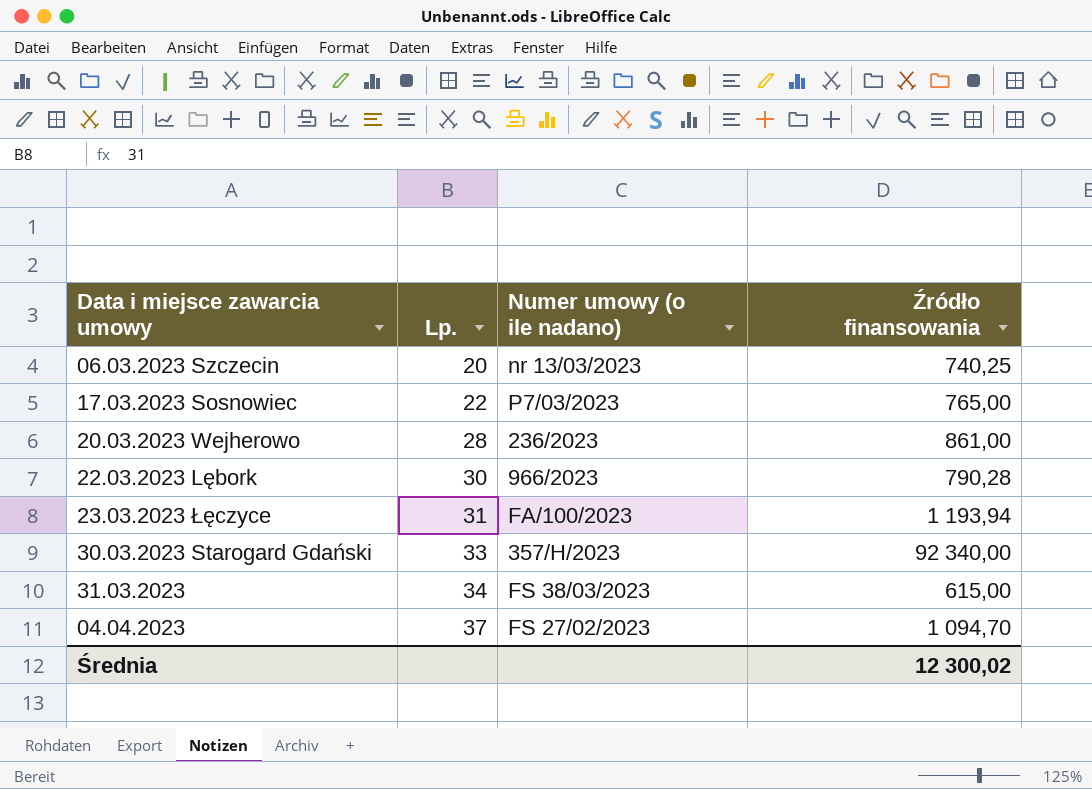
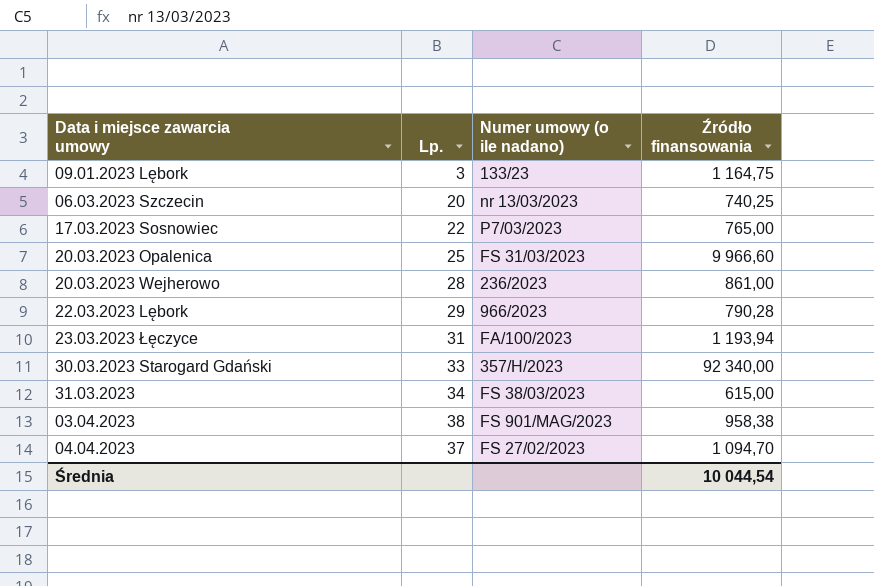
row 09.01.2023 Lębork: none -> 3 | 133/23 | 1 164,75
row 20.03.2023 Opalenica: none -> 25 | FS 31/03/2023 | 9 966,60
22.03.2023 Lębork | Lp.: 30 -> 29
row 03.04.2023: none -> 38 | FS 901/MAG/2023 | 958,38
Średnia | Źródło finansowania: 12 300,02 -> 10 044,54

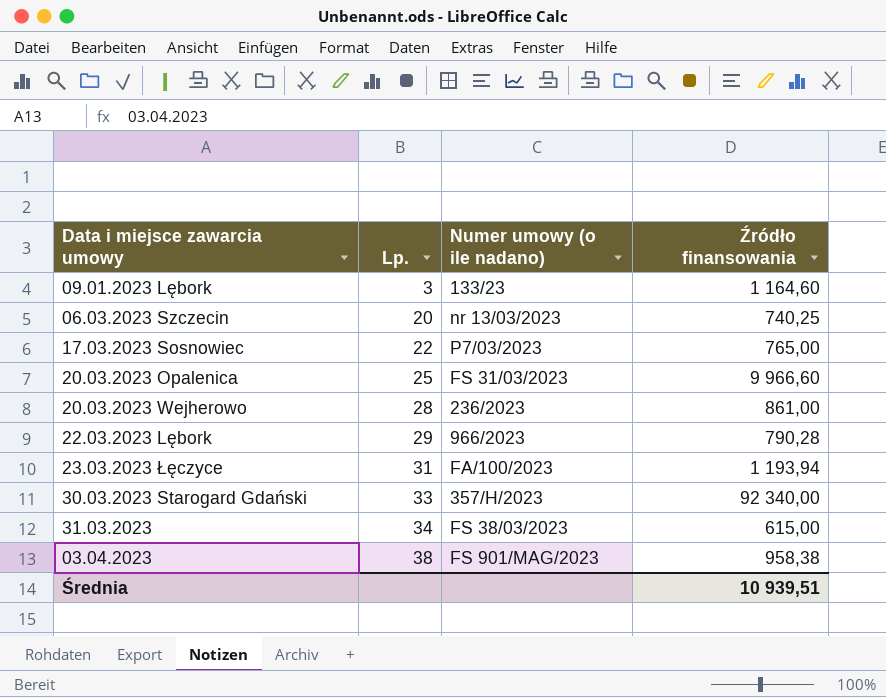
row 04.04.2023: 37 | FS 27/02/2023 | 1 094,70 -> none
09.01.2023 Lębork | Źródło finansowania: 1 164,75 -> 1 164,60
Średnia | Źródło finansowania: 10 044,54 -> 10 939,51

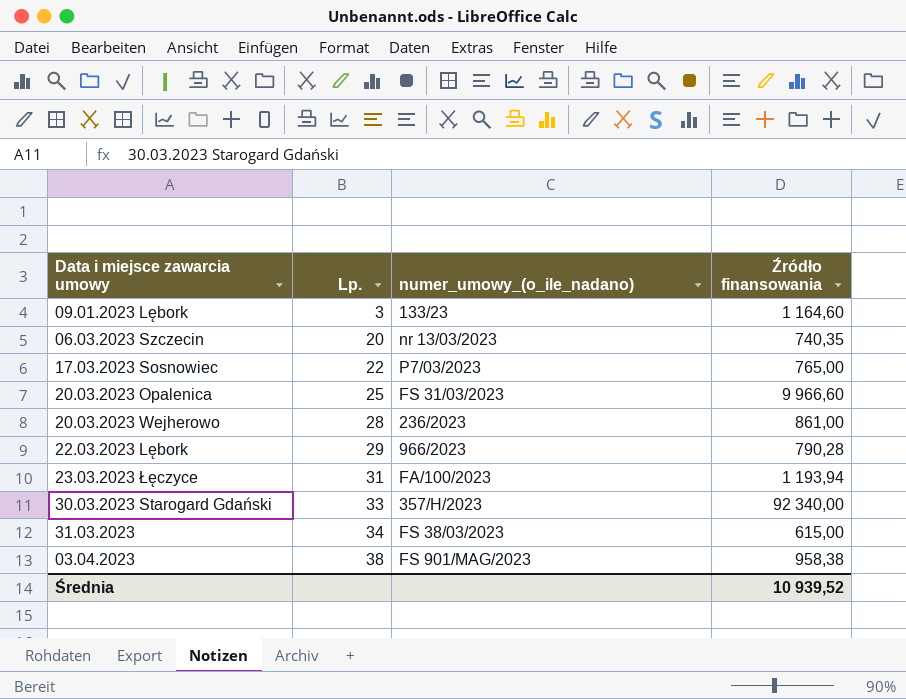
column name: Numer umowy (o ile nadano) -> numer_umowy_(o_ile_nadano)
06.03.2023 Szczecin | Źródło finansowania: 740,25 -> 740,35
Średnia | Źródło finansowania: 10 939,51 -> 10 939,52

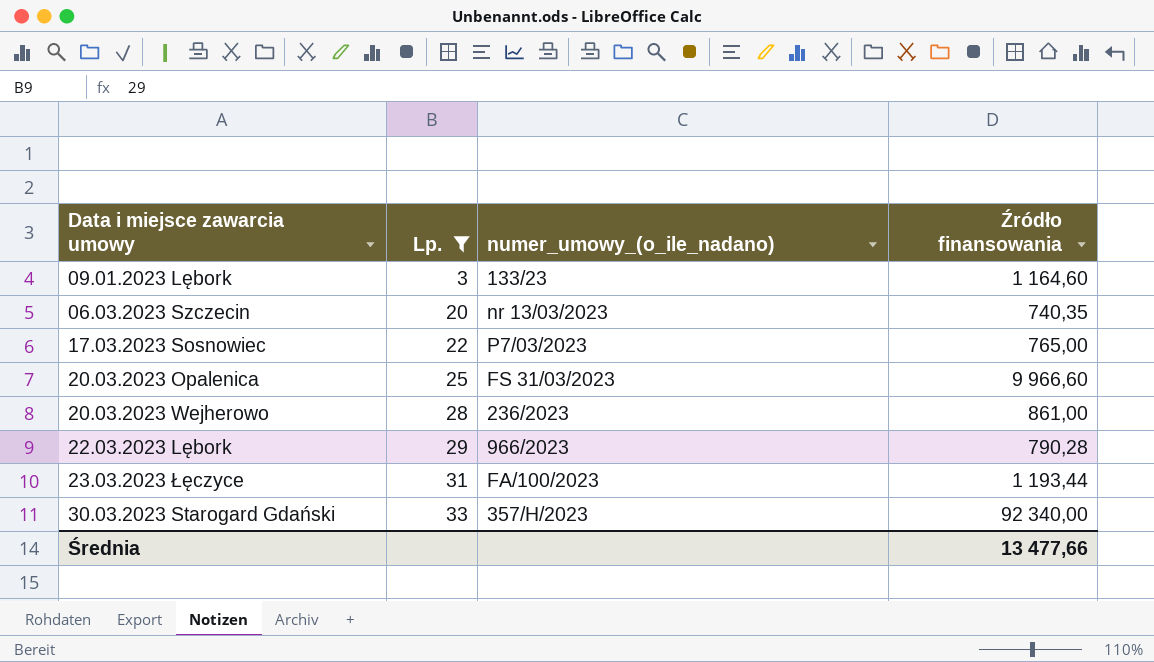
filter: none -> Lp. <= 33
23.03.2023 Łęczyce | Źródło finansowania: 1 193,94 -> 1 193,44
Średnia | Źródło finansowania: 10 939,52 -> 13 477,66

